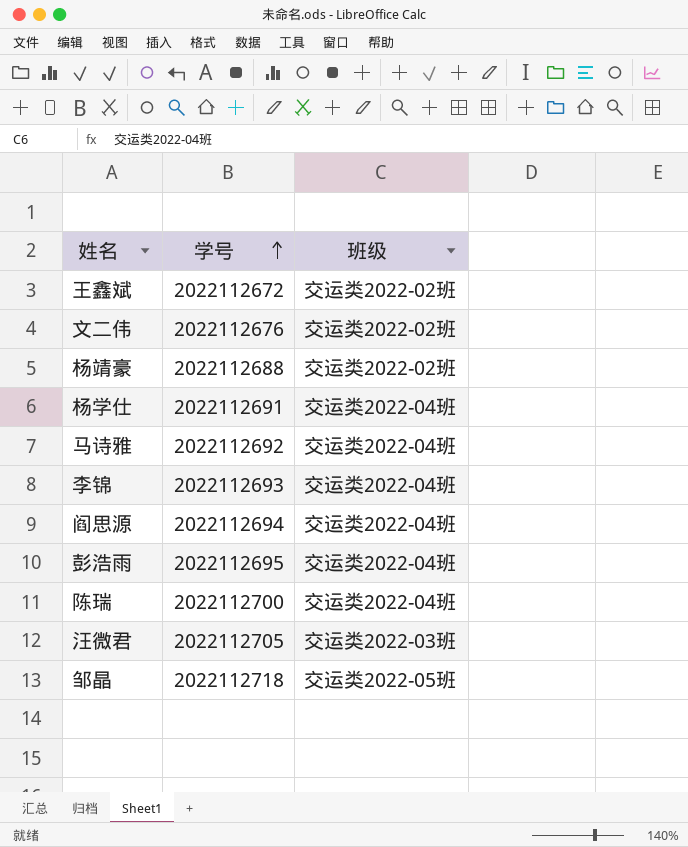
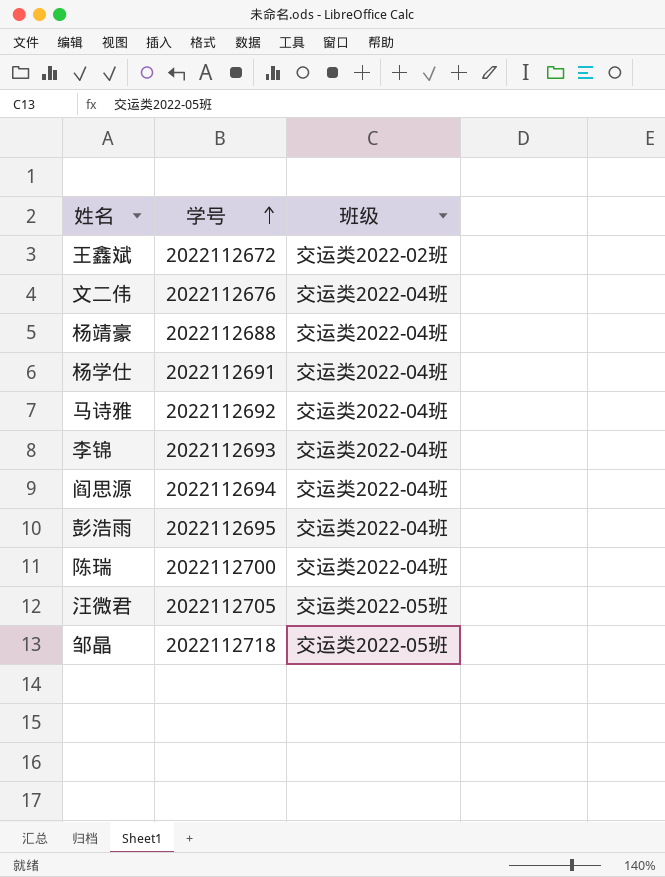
文二伟 | 班级: 交运类2022-02班 -> 交运类2022-04班
杨靖豪 | 班级: 交运类2022-02班 -> 交运类2022-04班
汪微君 | 班级: 交运类2022-03班 -> 交运类2022-05班

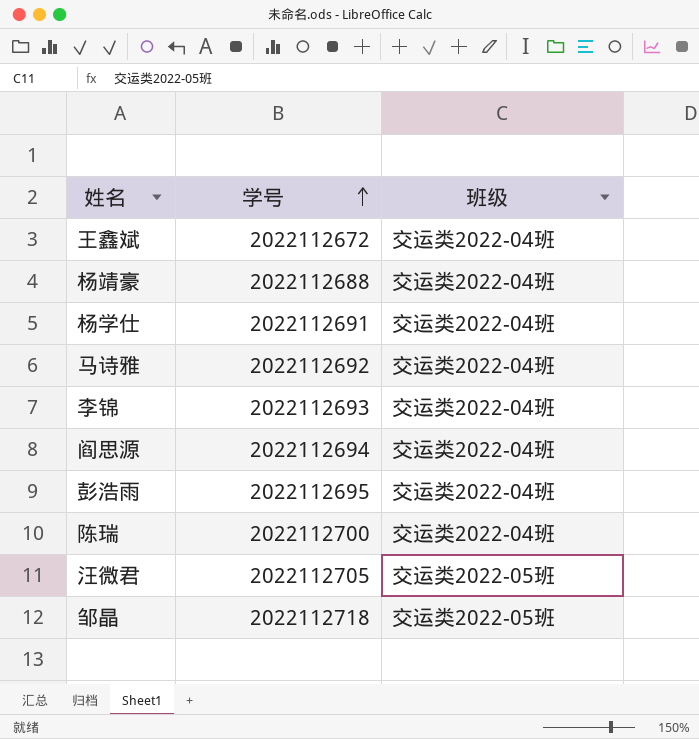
row 文二伟: 2022112676 | 交运类2022-04班 -> none
王鑫斌 | 班级: 交运类2022-02班 -> 交运类2022-04班

